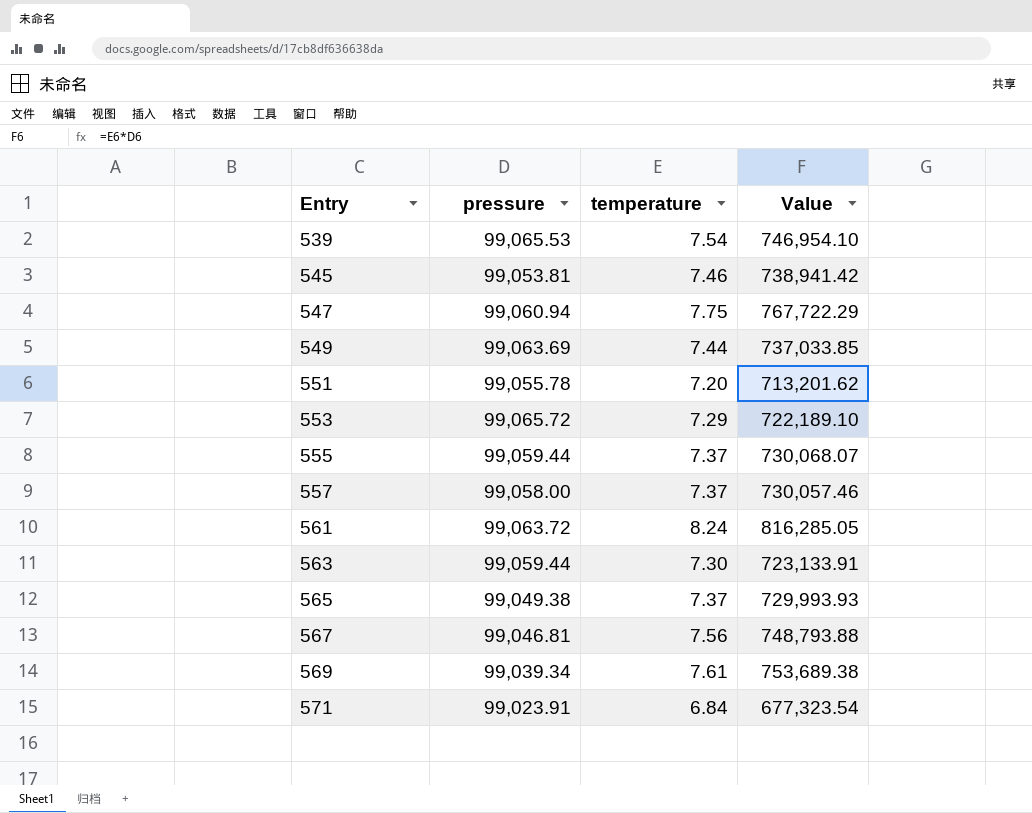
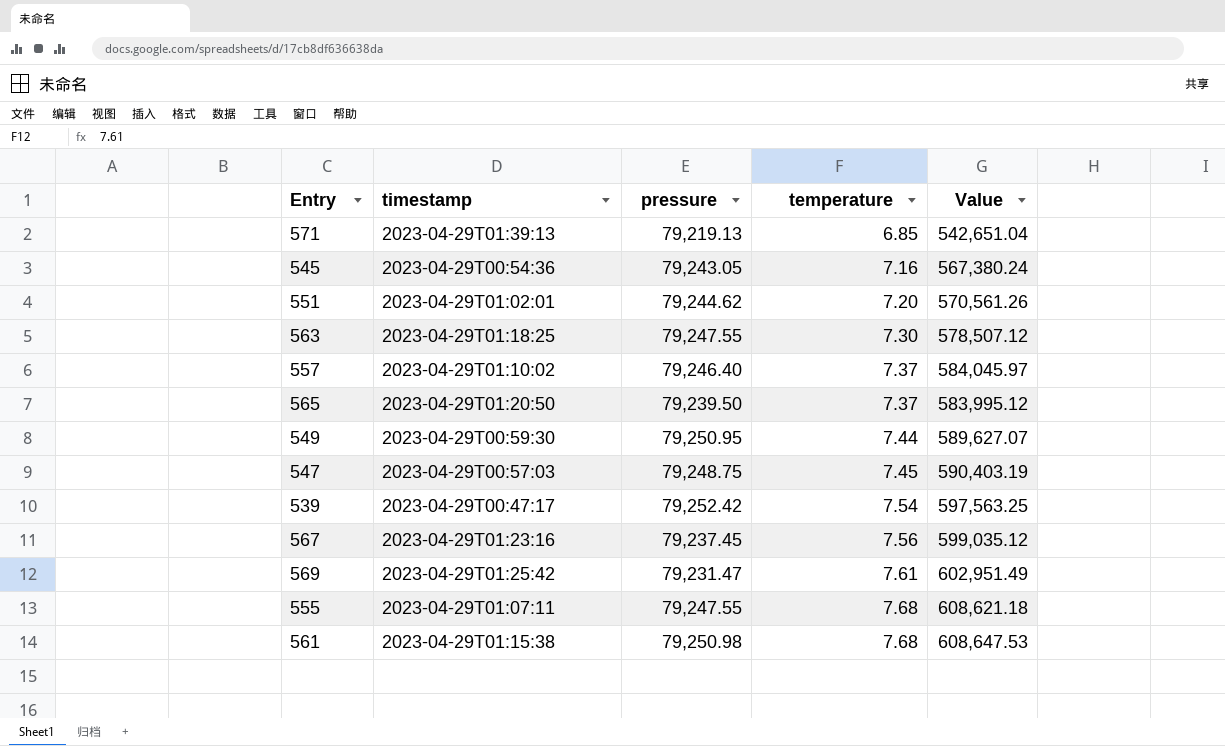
row order: Entry ascending -> temperature ascending
column timestamp | position: none -> 2
row 553: 99,065.72 | 7.29 | 722,189.10 -> none
571 | pressure: 99,023.91 -> 79,219.13
571 | temperature: 6.84 -> 6.85
571 | Value: 677,323.54 -> 542,651.04
545 | pressure: 99,053.81 -> 79,243.05
545 | temperature: 7.46 -> 7.16
545 | Value: 738,941.42 -> 567,380.24
551 | pressure: 99,055.78 -> 79,244.62
551 | Value: 713,201.62 -> 570,561.26
563 | pressure: 99,059.44 -> 79,247.55
563 | Value: 723,133.91 -> 578,507.12
557 | pressure: 99,058.00 -> 79,246.40
557 | Value: 730,057.46 -> 584,045.97
565 | pressure: 99,049.38 -> 79,239.50
565 | Value: 729,993.93 -> 583,995.12
549 | pressure: 99,063.69 -> 79,250.95
549 | Value: 737,033.85 -> 589,627.07
547 | pressure: 99,060.94 -> 79,248.75
547 | temperature: 7.75 -> 7.45
547 | Value: 767,722.29 -> 590,403.19
539 | pressure: 99,065.53 -> 79,252.42
539 | Value: 746,954.10 -> 597,563.25
567 | pressure: 99,046.81 -> 79,237.45
567 | Value: 748,793.88 -> 599,035.12
569 | pressure: 99,039.34 -> 79,231.47
569 | Value: 753,689.38 -> 602,951.49
555 | pressure: 99,059.44 -> 79,247.55
555 | temperature: 7.37 -> 7.68
555 | Value: 730,068.07 -> 608,621.18
561 | pressure: 99,063.72 -> 79,250.98
561 | temperature: 8.24 -> 7.68
561 | Value: 816,285.05 -> 608,647.53

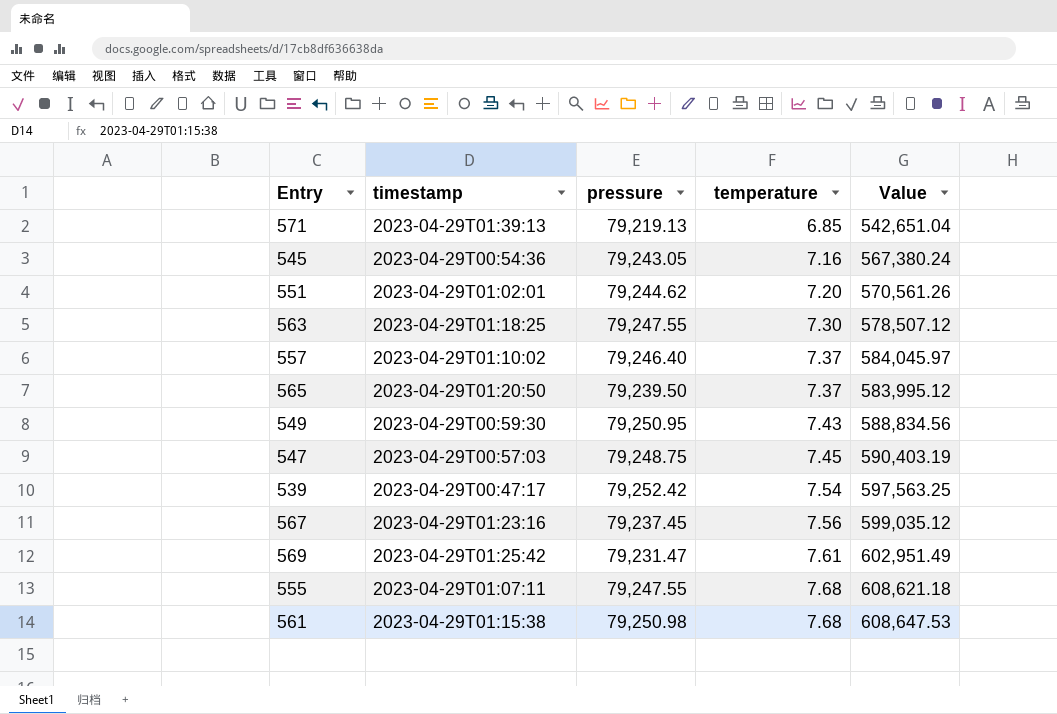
549 | temperature: 7.44 -> 7.43
549 | Value: 589,627.07 -> 588,834.56

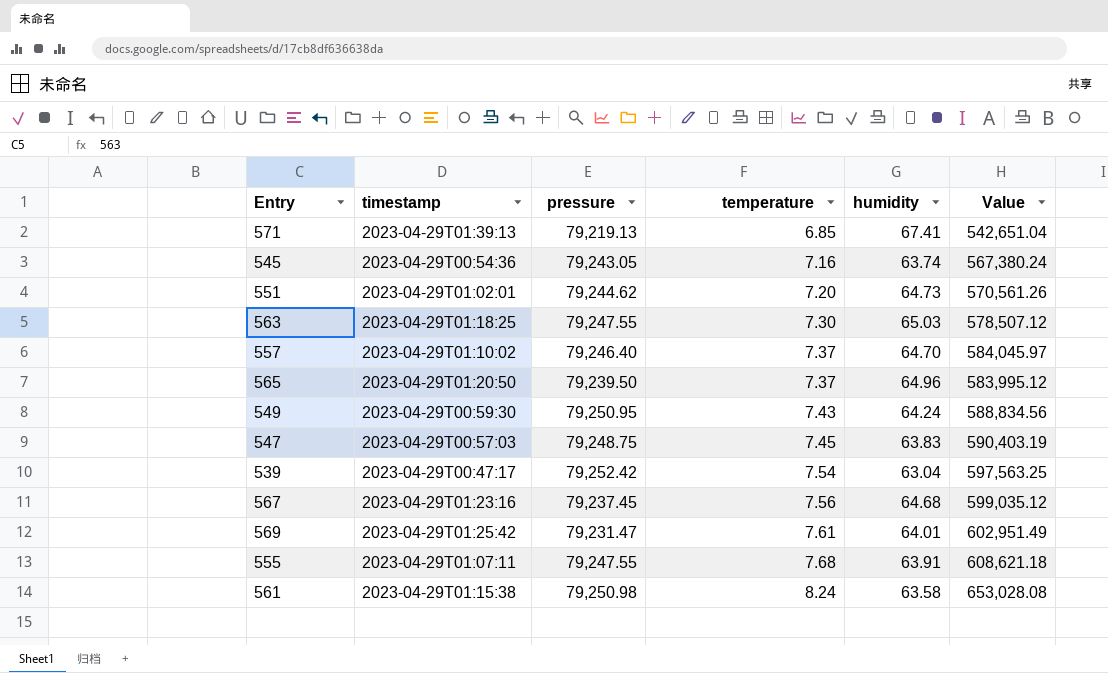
column humidity | position: none -> 5
561 | temperature: 7.68 -> 8.24
561 | Value: 608,647.53 -> 653,028.08

